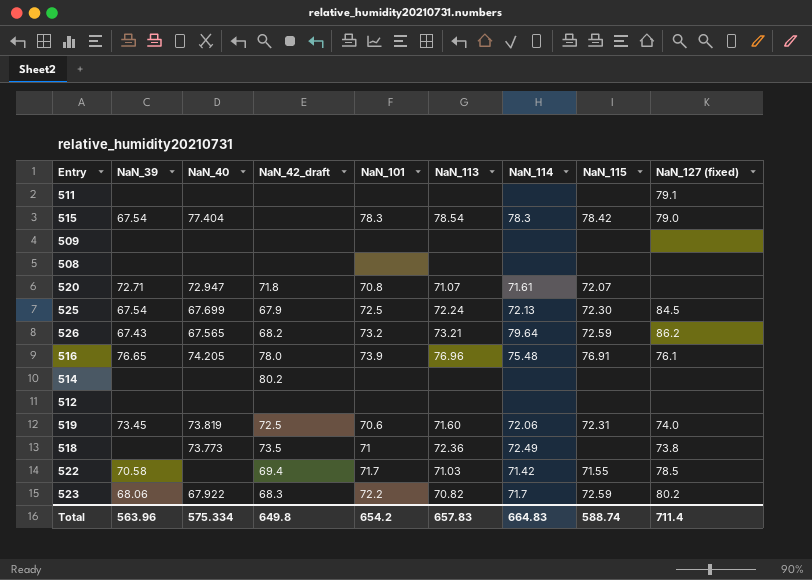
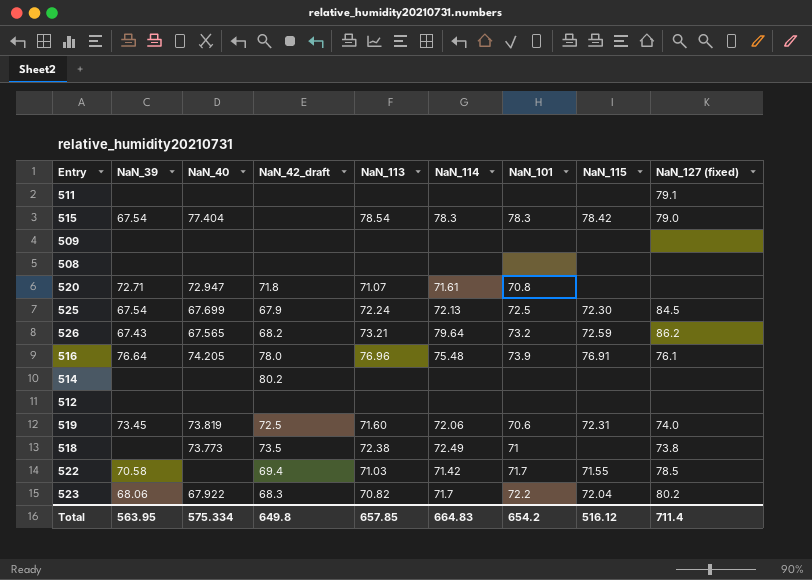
column NaN_101 | position: 5 -> 7
520 | NaN_115: 72.07 -> none
516 | NaN_39: 76.65 -> 76.64
518 | NaN_113: 72.36 -> 72.38
523 | NaN_115: 72.59 -> 72.04
Total | NaN_39: 563.96 -> 563.95
Total | NaN_113: 657.83 -> 657.85
Total | NaN_115: 588.74 -> 516.12

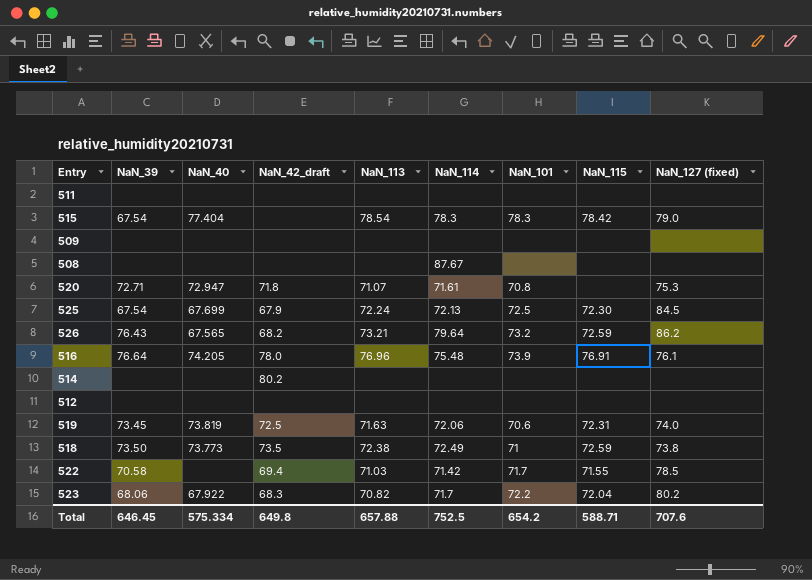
511 | NaN_127 (fixed): 79.1 -> none
508 | NaN_114: none -> 87.67
520 | NaN_127 (fixed): none -> 75.3
526 | NaN_39: 67.43 -> 76.43
519 | NaN_113: 71.60 -> 71.63
518 | NaN_39: none -> 73.50
518 | NaN_115: none -> 72.59
Total | NaN_39: 563.95 -> 646.45
Total | NaN_113: 657.85 -> 657.88
Total | NaN_114: 664.83 -> 752.5
Total | NaN_115: 516.12 -> 588.71
Total | NaN_127 (fixed): 711.4 -> 707.6

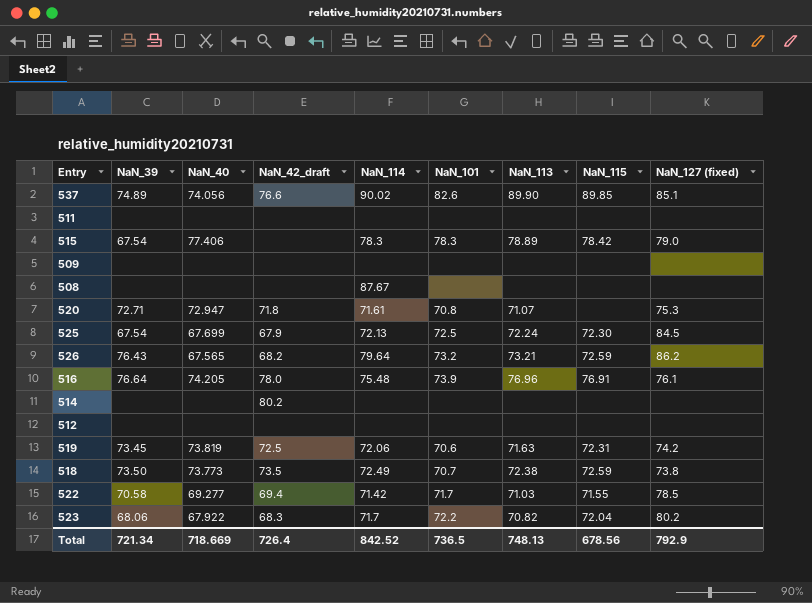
column NaN_113 | position: 5 -> 7
row 537: none -> 74.89 | 74.056 | 76.6 | 90.02 | 82.6 | 89.90 | 89.85 | 85.1
515 | NaN_40: 77.404 -> 77.406
515 | NaN_113: 78.54 -> 78.89
519 | NaN_127 (fixed): 74.0 -> 74.2
518 | NaN_101: 71 -> 70.7
522 | NaN_40: none -> 69.277
Total | NaN_39: 646.45 -> 721.34
Total | NaN_40: 575.334 -> 718.669
Total | NaN_42_draft: 649.8 -> 726.4
Total | NaN_114: 752.5 -> 842.52
Total | NaN_101: 654.2 -> 736.5
Total | NaN_113: 657.88 -> 748.13
Total | NaN_115: 588.71 -> 678.56
Total | NaN_127 (fixed): 707.6 -> 792.9

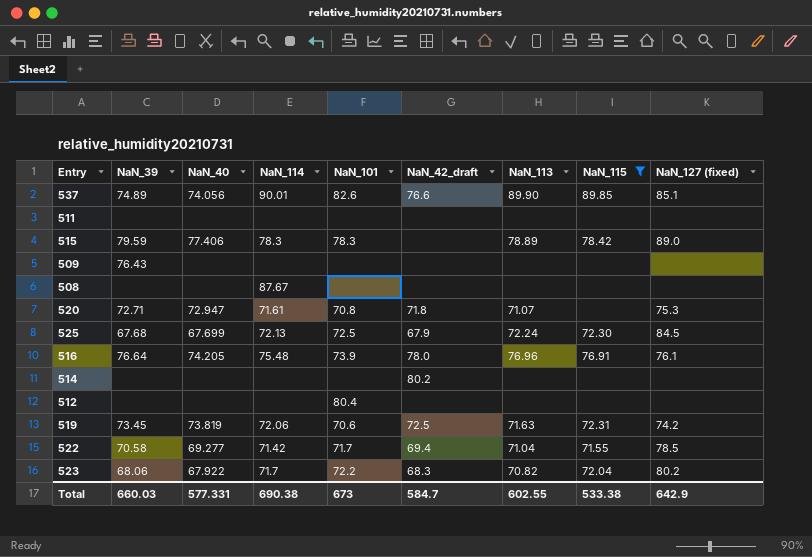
filter: none -> NaN_115 != 72.59
column NaN_42_draft | position: 4 -> 6
537 | NaN_114: 90.02 -> 90.01
515 | NaN_39: 67.54 -> 79.59
515 | NaN_127 (fixed): 79.0 -> 89.0
509 | NaN_39: none -> 76.43
525 | NaN_39: 67.54 -> 67.68
512 | NaN_101: none -> 80.4
522 | NaN_113: 71.03 -> 71.04
Total | NaN_39: 721.34 -> 660.03
Total | NaN_40: 718.669 -> 577.331
Total | NaN_114: 842.52 -> 690.38
Total | NaN_101: 736.5 -> 673
Total | NaN_42_draft: 726.4 -> 584.7
Total | NaN_113: 748.13 -> 602.55
Total | NaN_115: 678.56 -> 533.38
Total | NaN_127 (fixed): 792.9 -> 642.9

